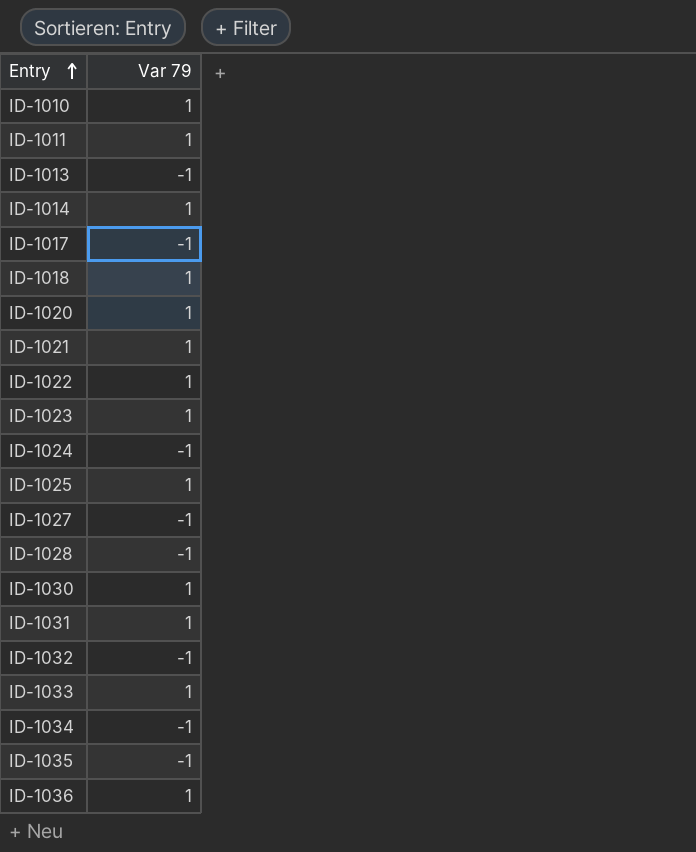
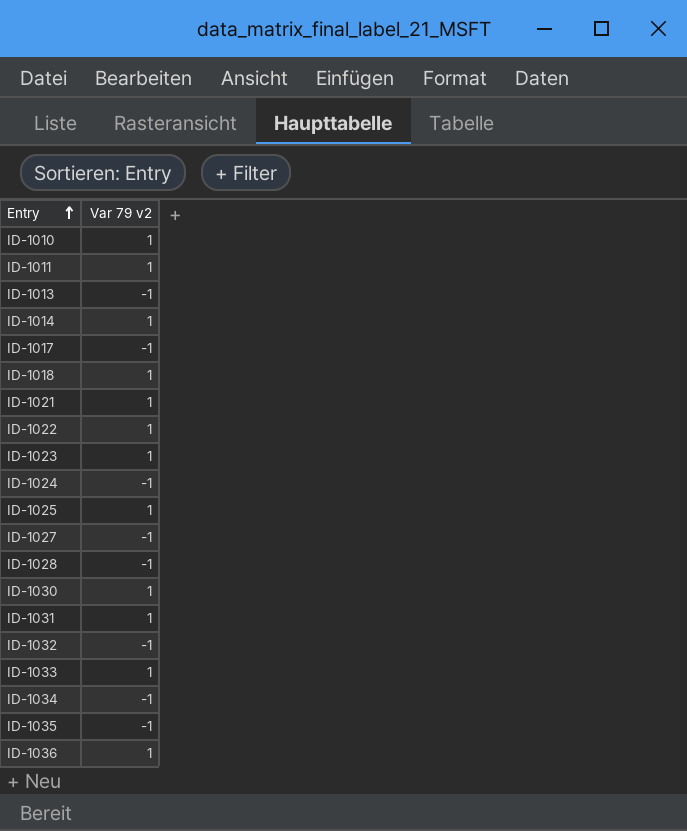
column name: Var 79 -> Var 79 v2
row ID-1020: 1 -> none

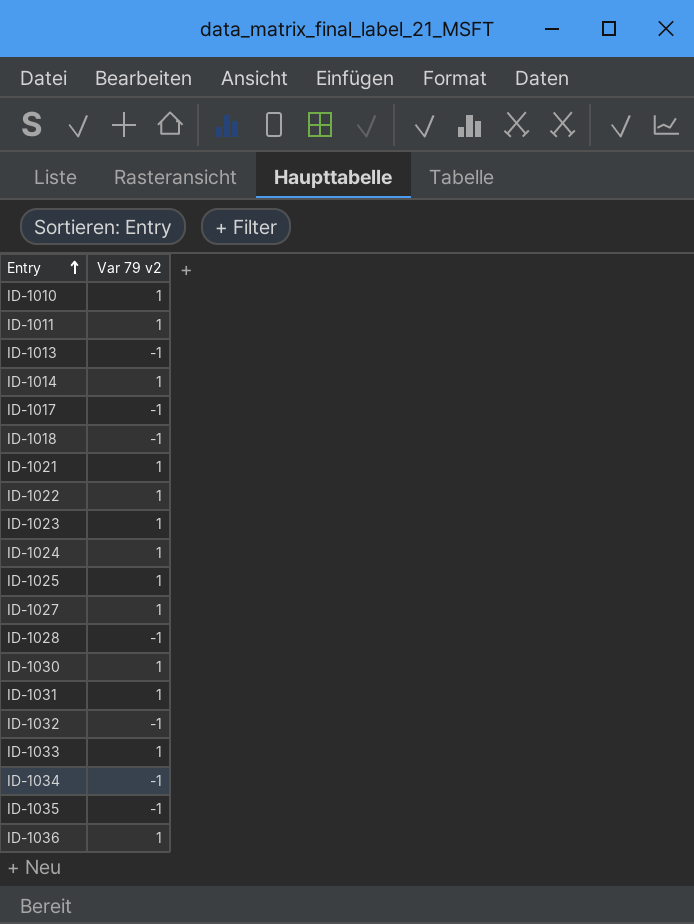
ID-1018 | Var 79 v2: 1 -> -1
ID-1024 | Var 79 v2: -1 -> 1
ID-1027 | Var 79 v2: -1 -> 1

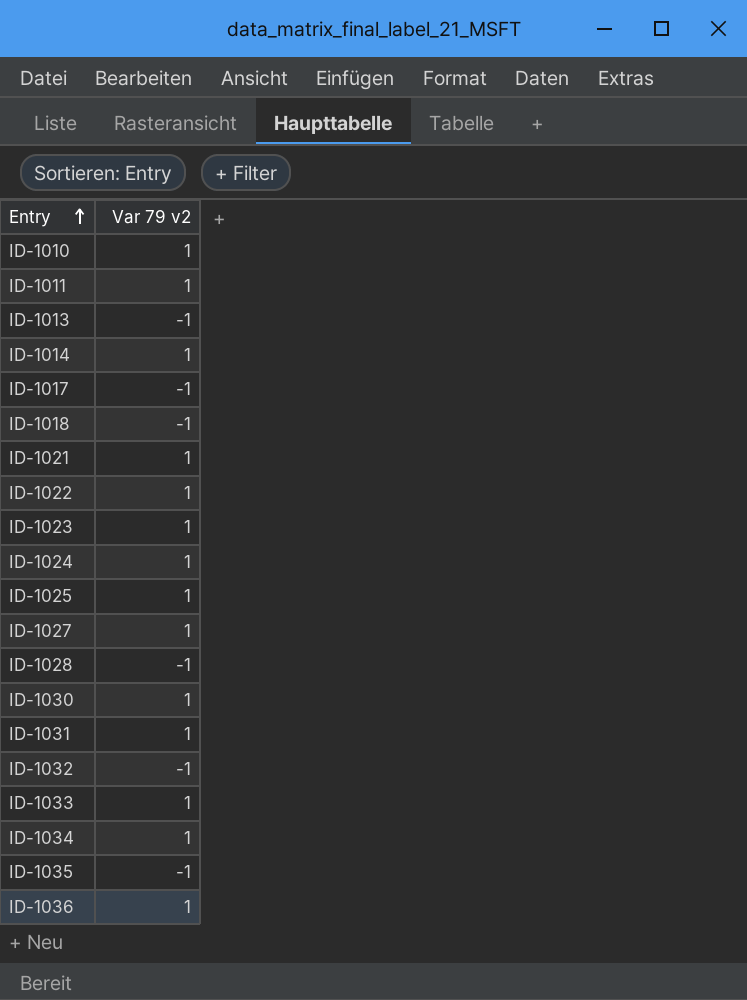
ID-1034 | Var 79 v2: -1 -> 1

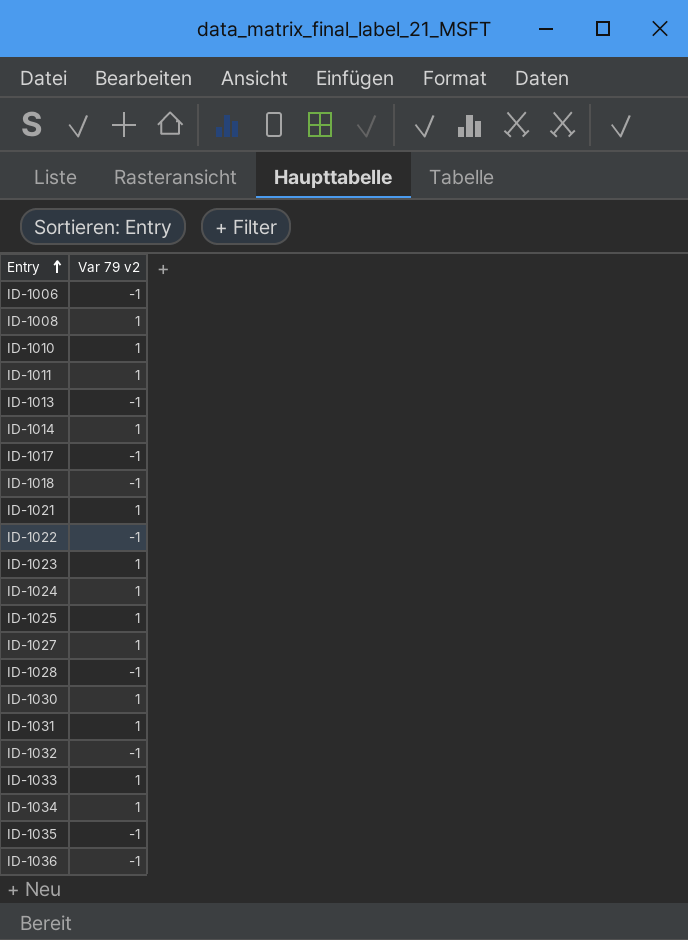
row ID-1006: none -> -1
row ID-1008: none -> 1
ID-1022 | Var 79 v2: 1 -> -1
ID-1036 | Var 79 v2: 1 -> -1

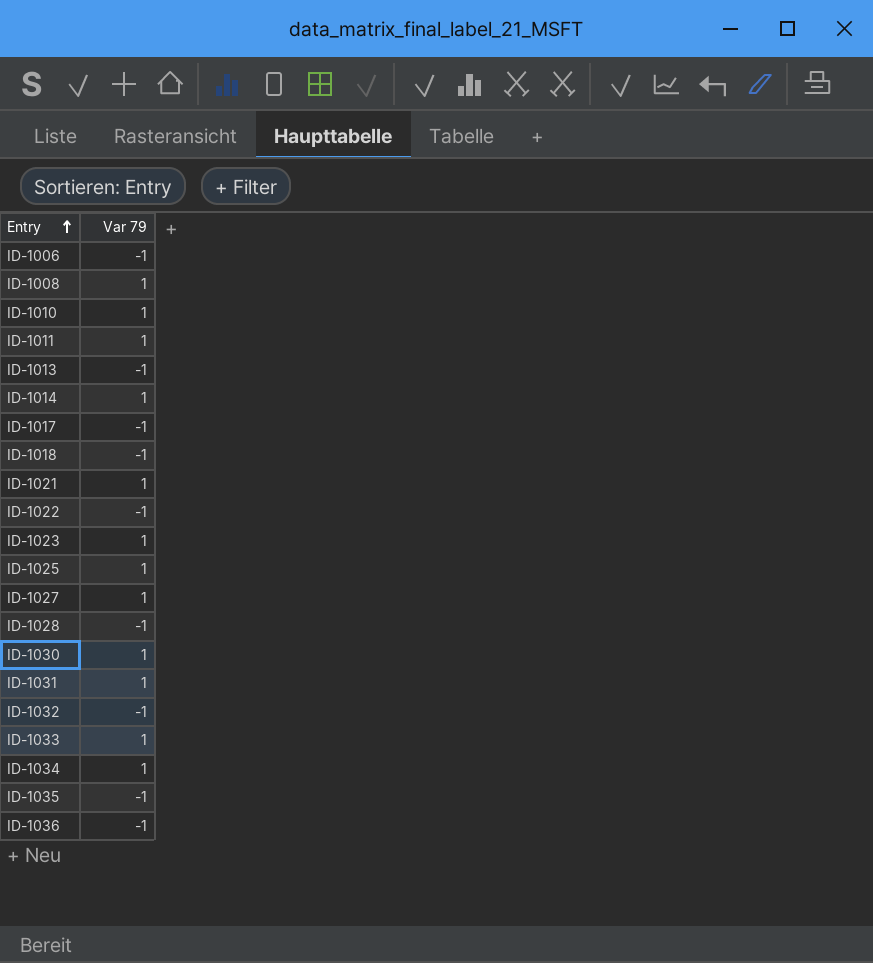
column name: Var 79 v2 -> Var 79
row ID-1024: 1 -> none

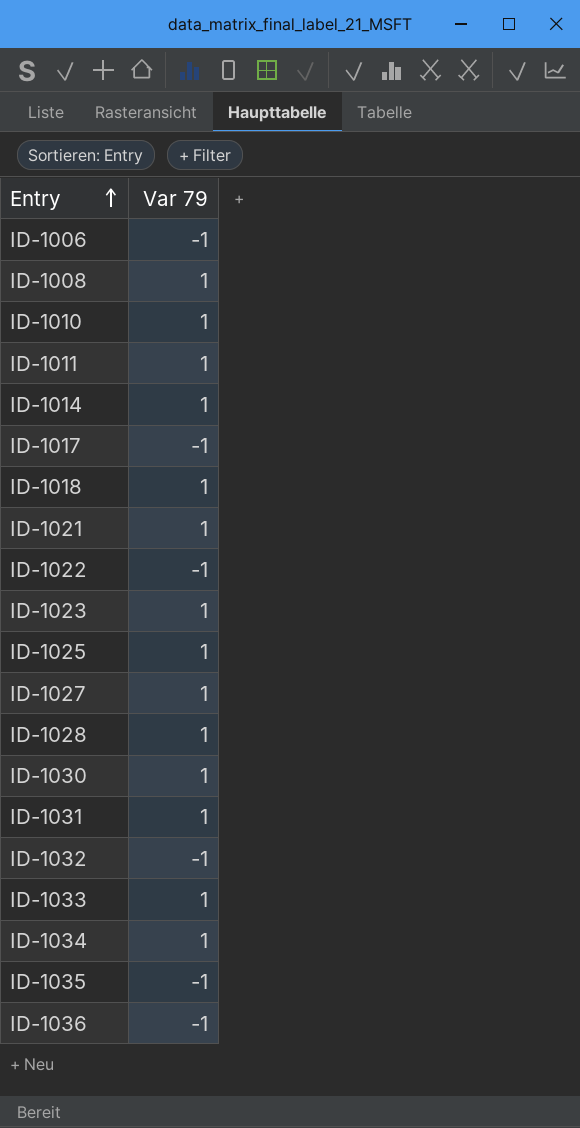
row ID-1013: -1 -> none
ID-1018 | Var 79: -1 -> 1
ID-1028 | Var 79: -1 -> 1

